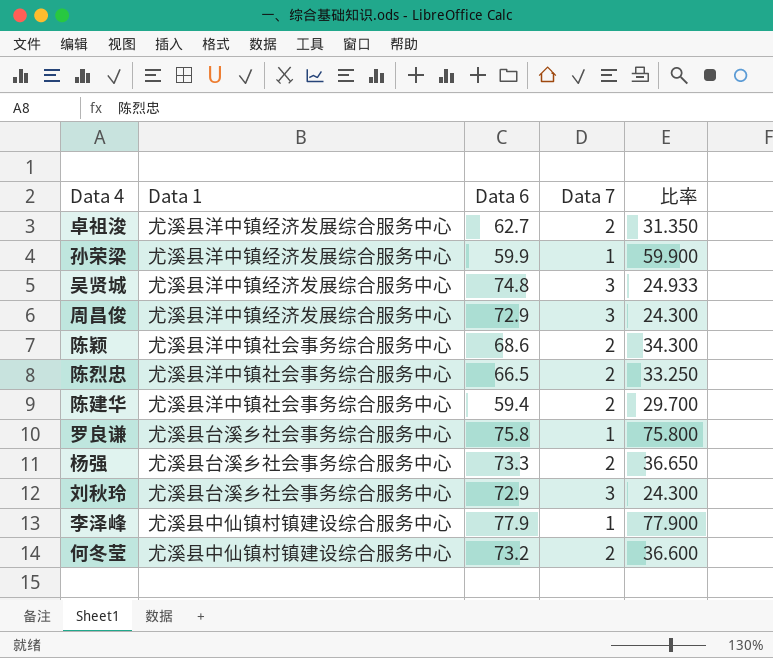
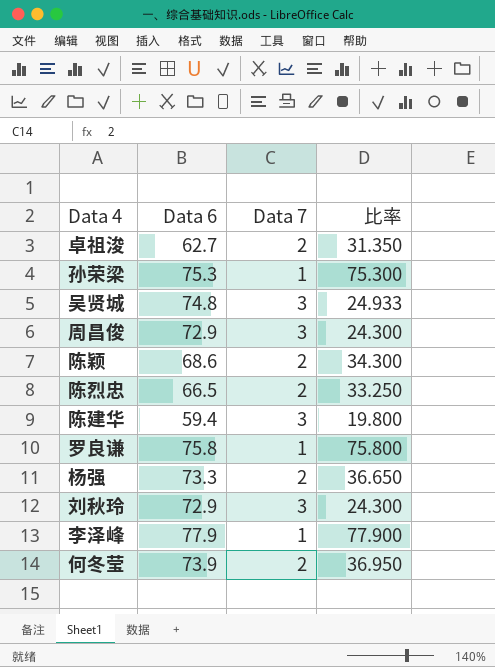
column Data 1 | position: 2 -> none
孙荣梁 | Data 6: 59.9 -> 75.3
孙荣梁 | 比率: 59.900 -> 75.300
陈建华 | Data 7: 2 -> 3
陈建华 | 比率: 29.700 -> 19.800
何冬莹 | Data 6: 73.2 -> 73.9
何冬莹 | 比率: 36.600 -> 36.950

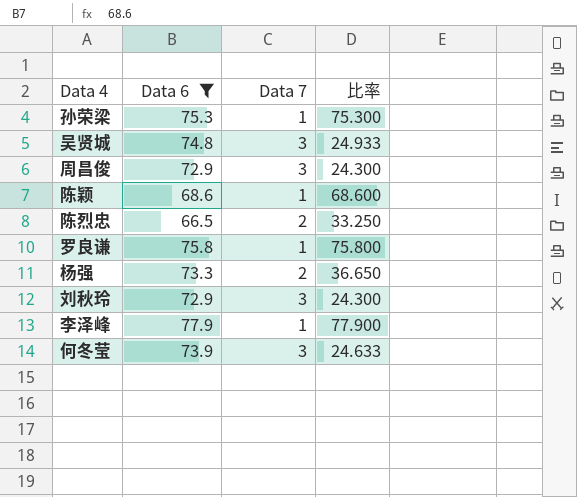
filter: none -> Data 6 >= 66.5
陈颖 | Data 7: 2 -> 1
陈颖 | 比率: 34.300 -> 68.600
何冬莹 | Data 7: 2 -> 3
何冬莹 | 比率: 36.950 -> 24.633

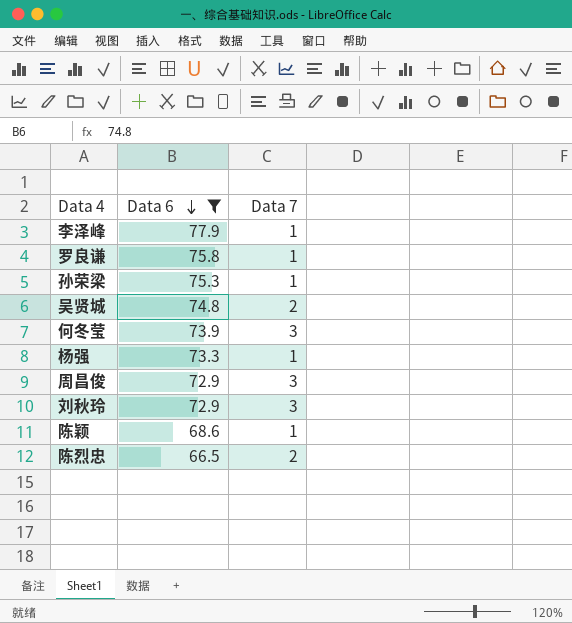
row order: none -> Data 6 descending
column 比率 | formula: [Data 6] / [Data 7] -> none
吴贤城 | Data 7: 3 -> 2
杨强 | Data 7: 2 -> 1

